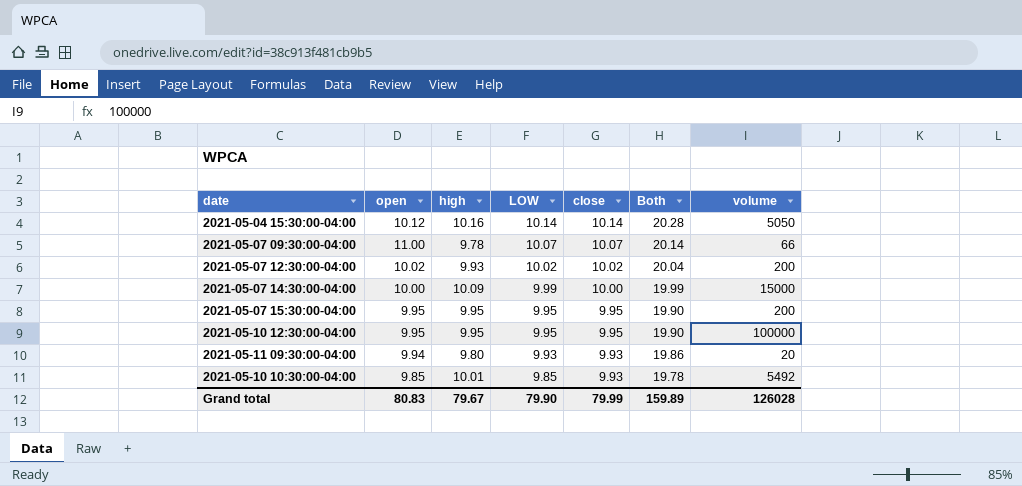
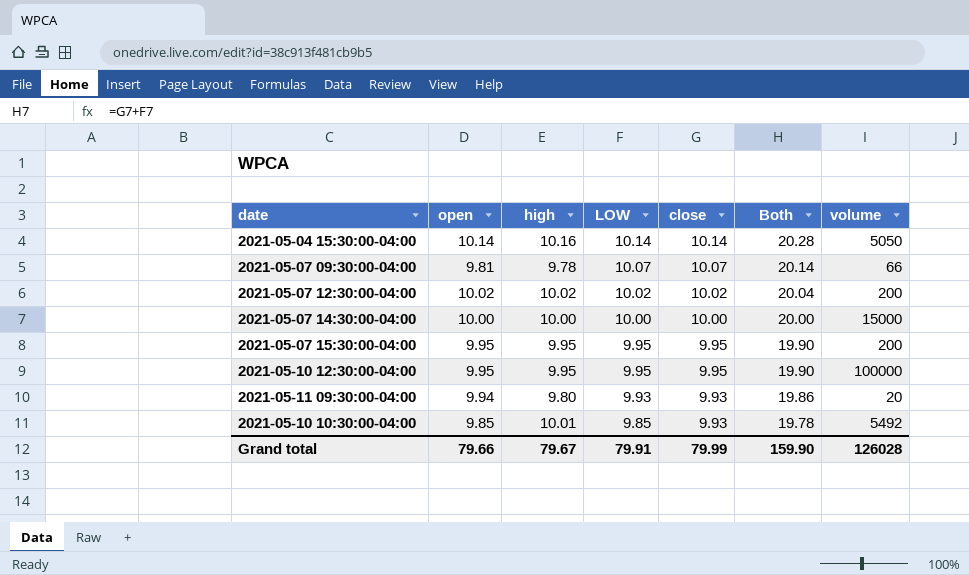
2021-05-04 15:30:00-04:00 | open: 10.12 -> 10.14
2021-05-07 09:30:00-04:00 | open: 11.00 -> 9.81
2021-05-07 12:30:00-04:00 | high: 9.93 -> 10.02
2021-05-07 14:30:00-04:00 | high: 10.09 -> 10.00
2021-05-07 14:30:00-04:00 | LOW: 9.99 -> 10.00
2021-05-07 14:30:00-04:00 | Both: 19.99 -> 20.00
Grand total | open: 80.83 -> 79.66
Grand total | LOW: 79.90 -> 79.91
Grand total | Both: 159.89 -> 159.90

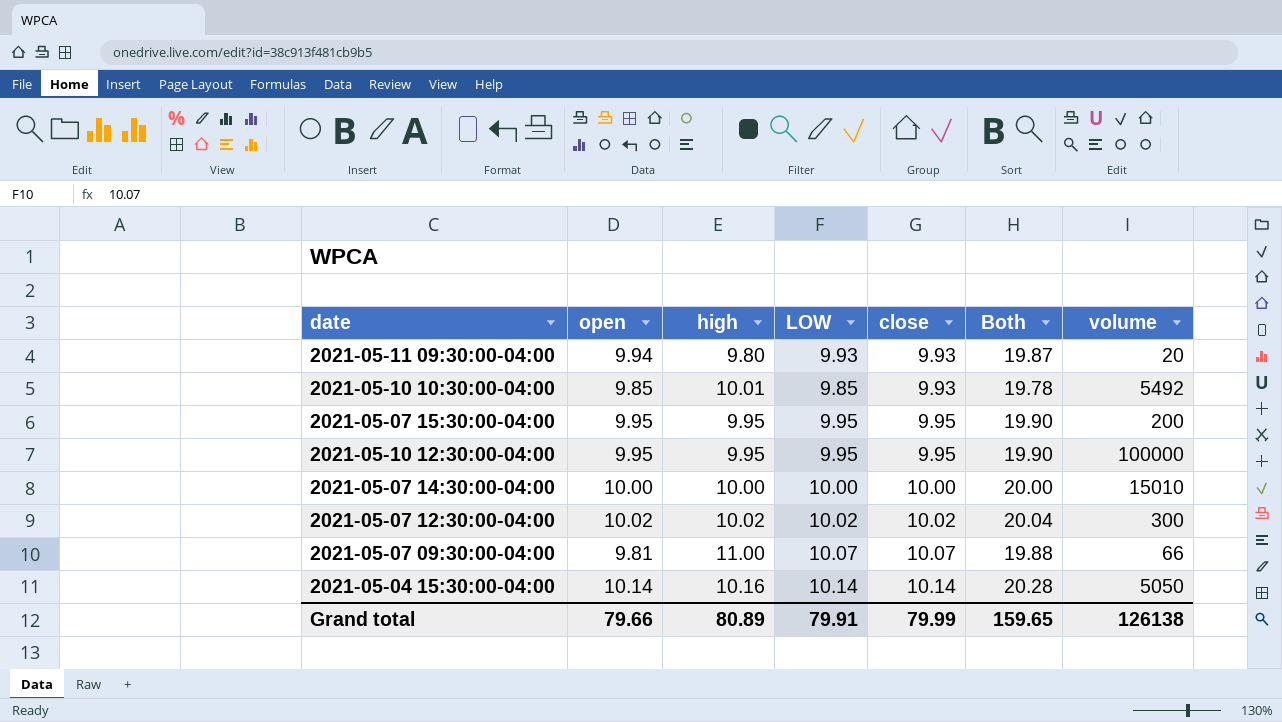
row order: LOW descending -> close ascending
column Both | formula: [LOW] + [close] -> [open] + [close]
2021-05-07 14:30:00-04:00 | volume: 15000 -> 15010
2021-05-07 12:30:00-04:00 | volume: 200 -> 300
2021-05-07 09:30:00-04:00 | high: 9.78 -> 11.00
Grand total | high: 79.67 -> 80.89
Grand total | Both: 159.90 -> 159.65
Grand total | volume: 126028 -> 126138

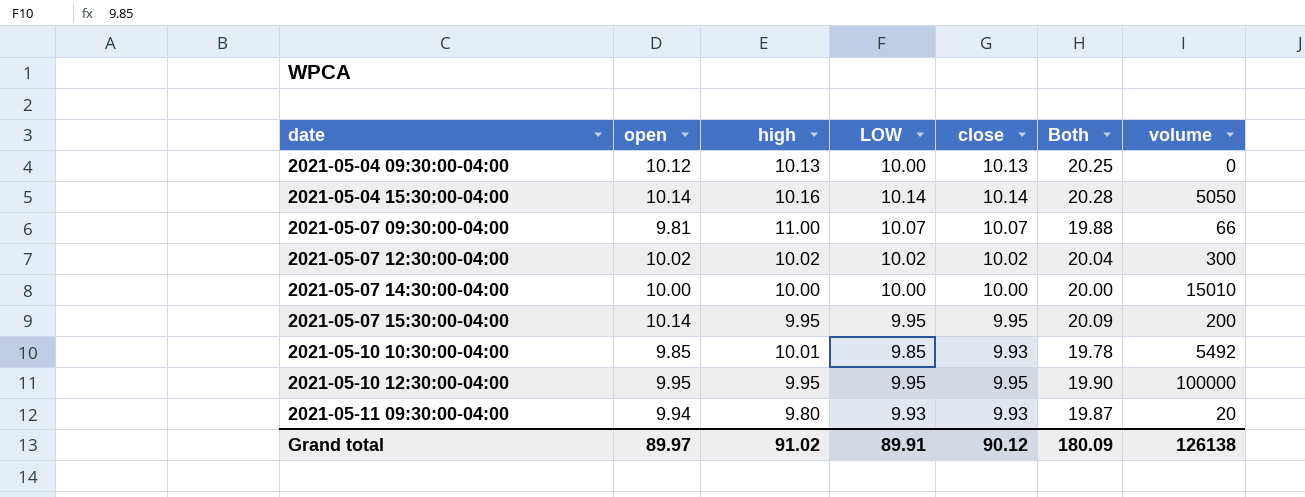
row order: close ascending -> date ascending
row 2021-05-04 09:30:00-04:00: none -> 10.12 | 10.13 | 10.00 | 10.13 | 20.25 | 0
2021-05-07 15:30:00-04:00 | open: 9.95 -> 10.14
2021-05-07 15:30:00-04:00 | Both: 19.90 -> 20.09
Grand total | open: 79.66 -> 89.97
Grand total | high: 80.89 -> 91.02
Grand total | LOW: 79.91 -> 89.91
Grand total | close: 79.99 -> 90.12
Grand total | Both: 159.65 -> 180.09

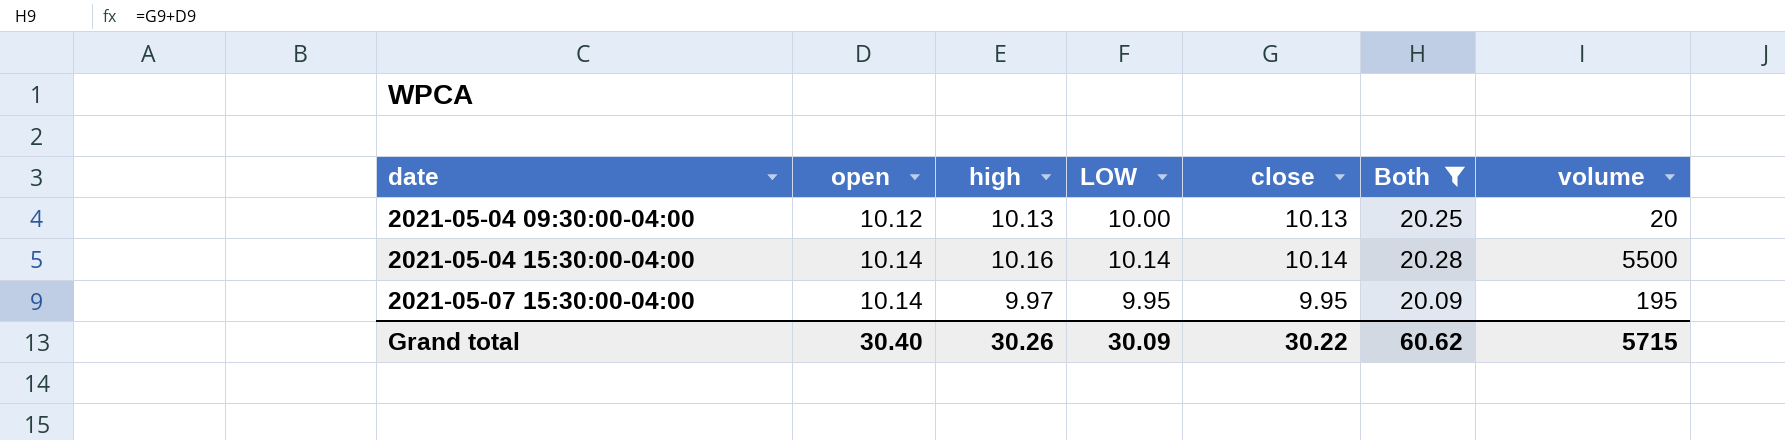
filter: none -> Both >= 20.09
2021-05-04 09:30:00-04:00 | volume: 0 -> 20
2021-05-04 15:30:00-04:00 | volume: 5050 -> 5500
2021-05-07 15:30:00-04:00 | high: 9.95 -> 9.97
2021-05-07 15:30:00-04:00 | volume: 200 -> 195
Grand total | open: 89.97 -> 30.40
Grand total | high: 91.02 -> 30.26
Grand total | LOW: 89.91 -> 30.09
Grand total | close: 90.12 -> 30.22
Grand total | Both: 180.09 -> 60.62
Grand total | volume: 126138 -> 5715

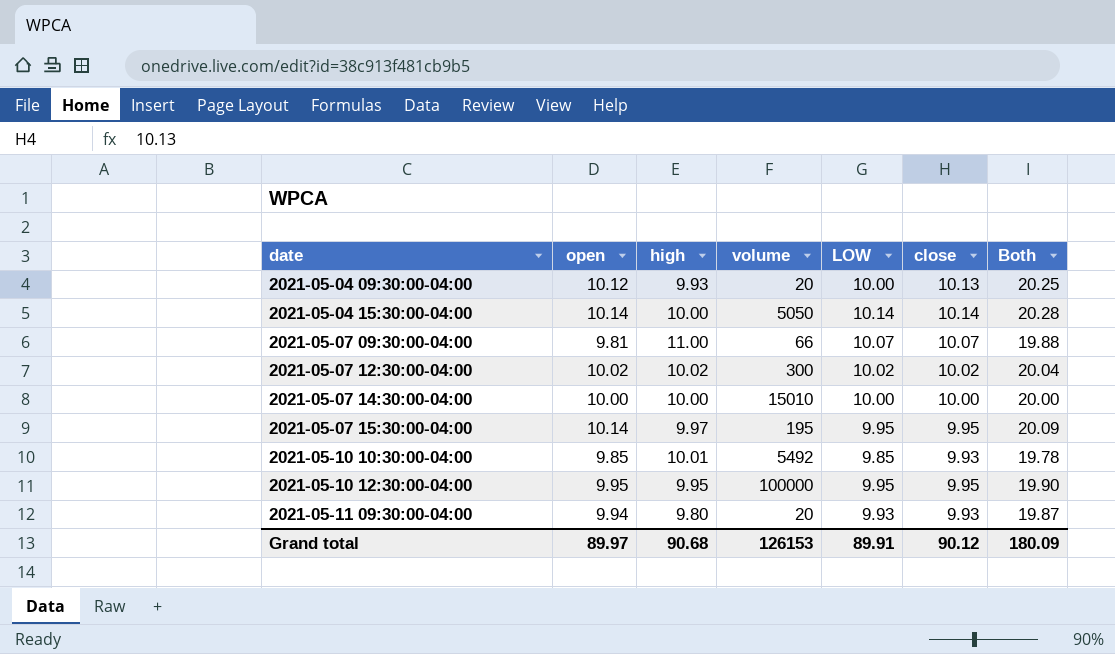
filter: Both >= 20.09 -> none
column volume | position: 7 -> 4
2021-05-04 09:30:00-04:00 | high: 10.13 -> 9.93
2021-05-04 15:30:00-04:00 | high: 10.16 -> 10.00
2021-05-04 15:30:00-04:00 | volume: 5500 -> 5050
Grand total | open: 30.40 -> 89.97
Grand total | high: 30.26 -> 90.68
Grand total | volume: 5715 -> 126153
Grand total | LOW: 30.09 -> 89.91
Grand total | close: 30.22 -> 90.12
Grand total | Both: 60.62 -> 180.09

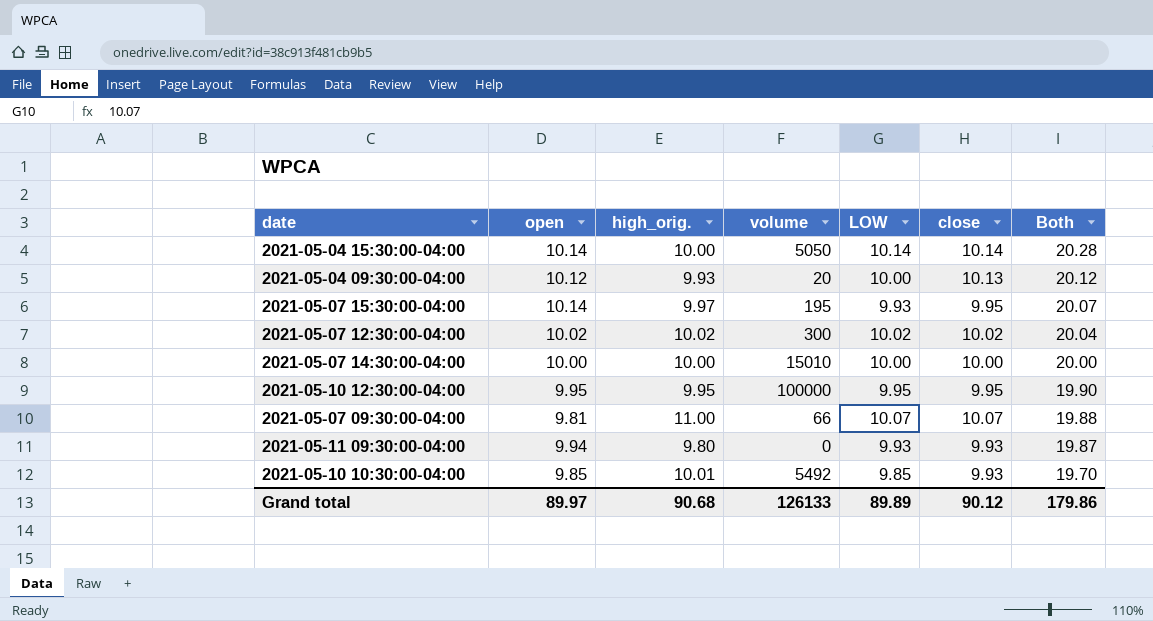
row order: date ascending -> Both descending
column name: high -> high_orig.
column Both | formula: [open] + [close] -> [open] + [LOW]
2021-05-07 15:30:00-04:00 | LOW: 9.95 -> 9.93
2021-05-11 09:30:00-04:00 | volume: 20 -> 0
Grand total | volume: 126153 -> 126133
Grand total | LOW: 89.91 -> 89.89
Grand total | Both: 180.09 -> 179.86

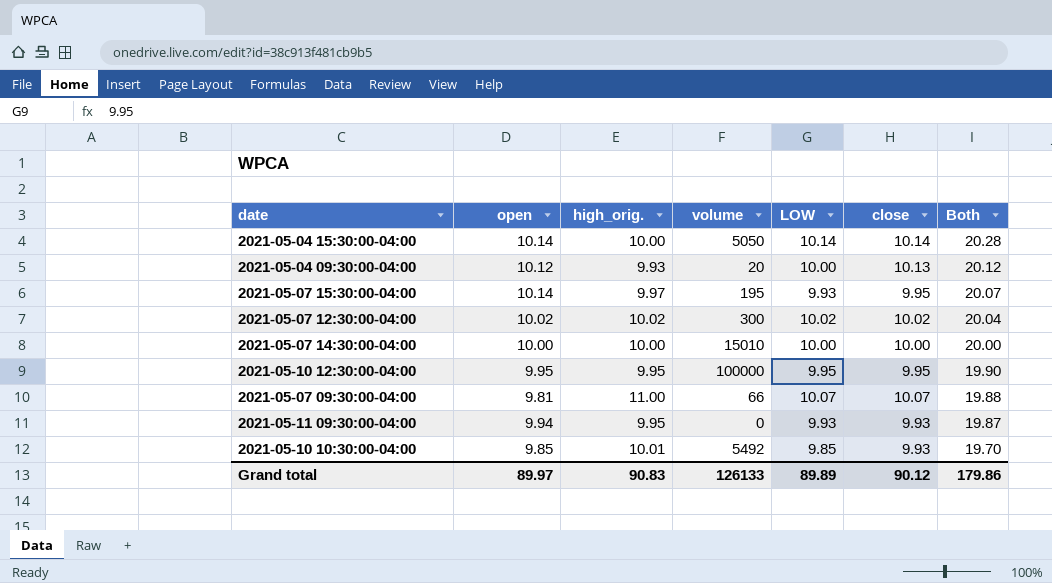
2021-05-11 09:30:00-04:00 | high_orig.: 9.80 -> 9.95
Grand total | high_orig.: 90.68 -> 90.83

